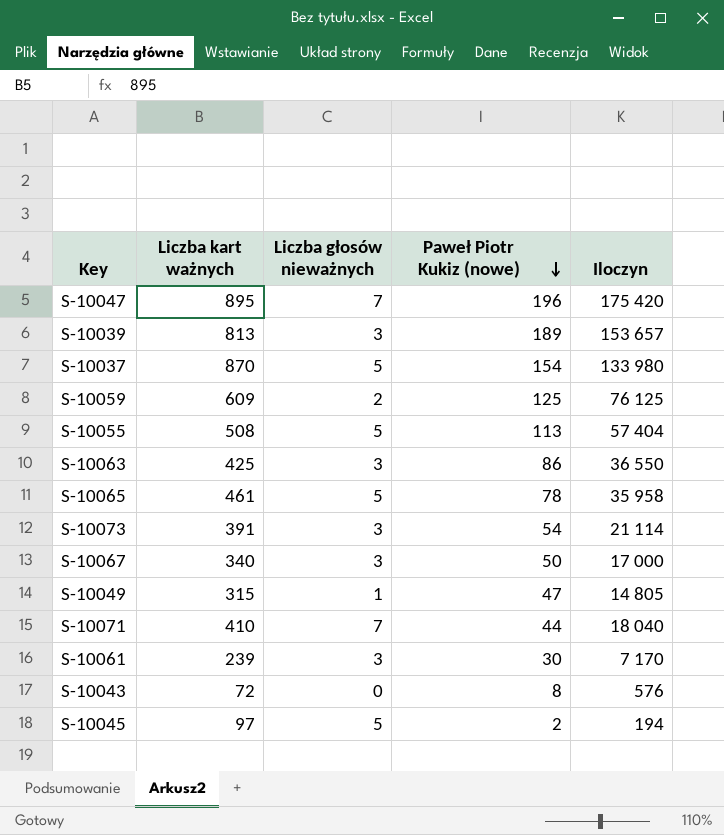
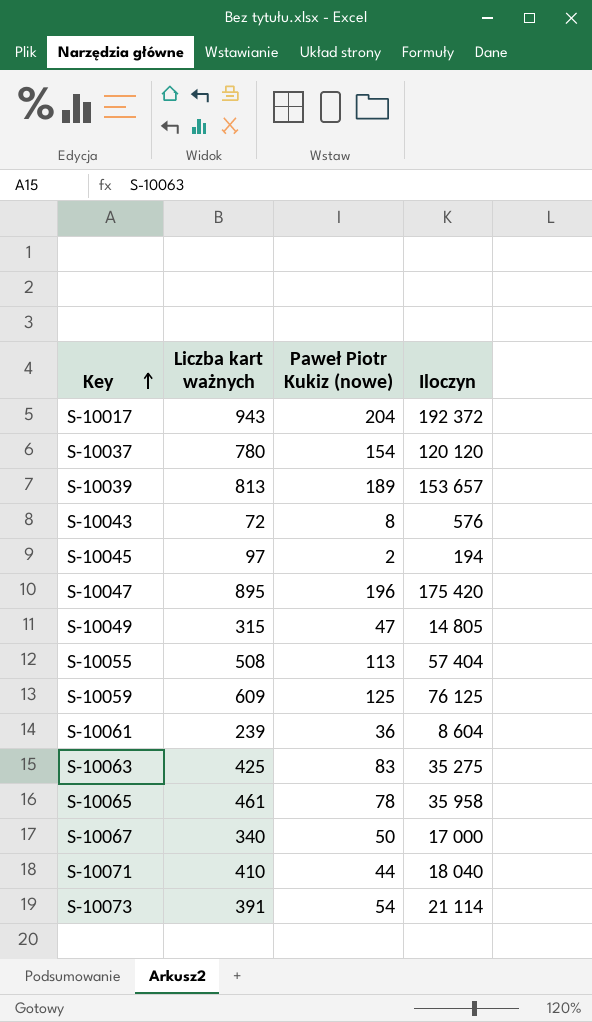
row order: Paweł Piotr Kukiz (nowe) descending -> Key ascending
column Liczba głosów nieważnych | position: 3 -> none
row S-10017: none -> 943 | 204 | 192 372
S-10037 | Liczba kart ważnych: 870 -> 780
S-10037 | Iloczyn: 133 980 -> 120 120
S-10061 | Paweł Piotr Kukiz (nowe): 30 -> 36
S-10061 | Iloczyn: 7 170 -> 8 604
S-10063 | Paweł Piotr Kukiz (nowe): 86 -> 83
S-10063 | Iloczyn: 36 550 -> 35 275

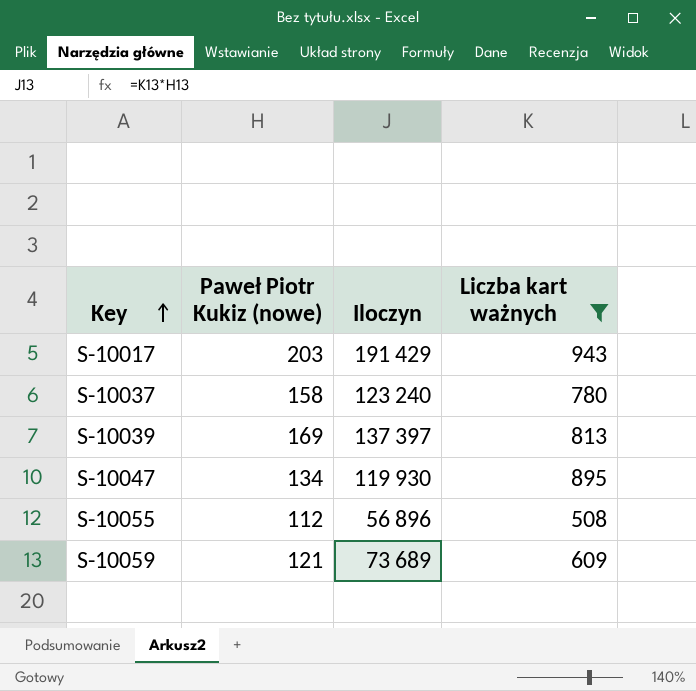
filter: none -> Liczba kart ważnych >= 508
column Liczba kart ważnych | position: 2 -> 4
S-10017 | Paweł Piotr Kukiz (nowe): 204 -> 203
S-10017 | Iloczyn: 192 372 -> 191 429
S-10037 | Paweł Piotr Kukiz (nowe): 154 -> 158
S-10037 | Iloczyn: 120 120 -> 123 240
S-10039 | Paweł Piotr Kukiz (nowe): 189 -> 169
S-10039 | Iloczyn: 153 657 -> 137 397
S-10047 | Paweł Piotr Kukiz (nowe): 196 -> 134
S-10047 | Iloczyn: 175 420 -> 119 930
S-10055 | Paweł Piotr Kukiz (nowe): 113 -> 112
S-10055 | Iloczyn: 57 404 -> 56 896
S-10059 | Paweł Piotr Kukiz (nowe): 125 -> 121
S-10059 | Iloczyn: 76 125 -> 73 689

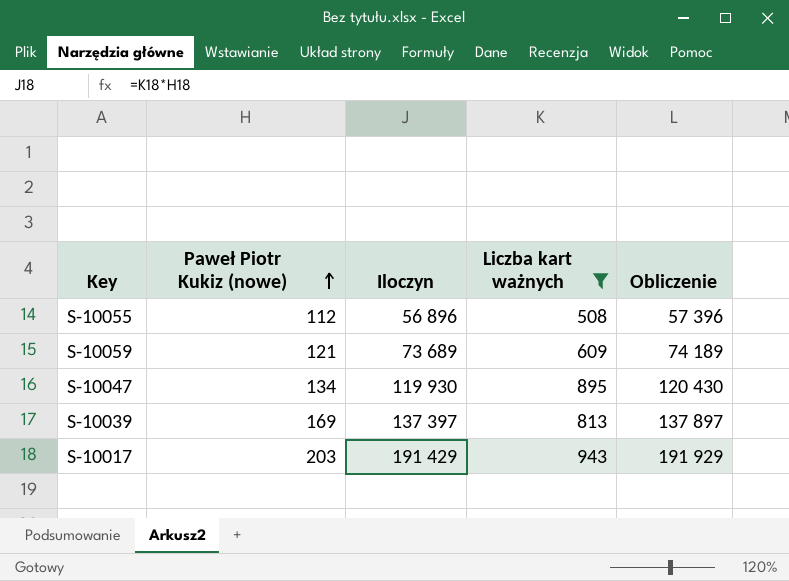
row order: Key ascending -> Paweł Piotr Kukiz (nowe) ascending
column Obliczenie | formula: none -> [Iloczyn] + 500
row S-10037: 158 | 123 240 | 780 -> none

